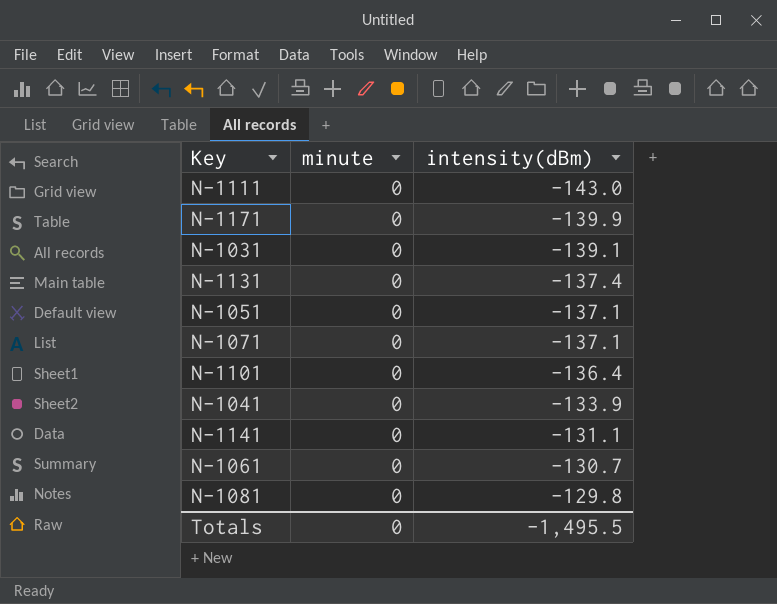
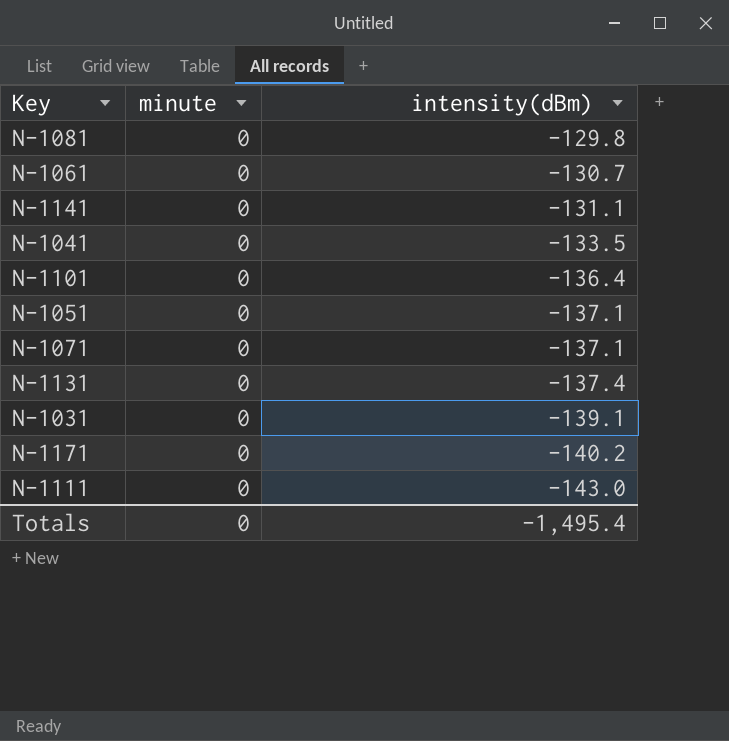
row order: intensity(dBm) ascending -> intensity(dBm) descending
N-1041 | intensity(dBm): -133.9 -> -133.5
N-1171 | intensity(dBm): -139.9 -> -140.2
Totals | intensity(dBm): -1,495.5 -> -1,495.4

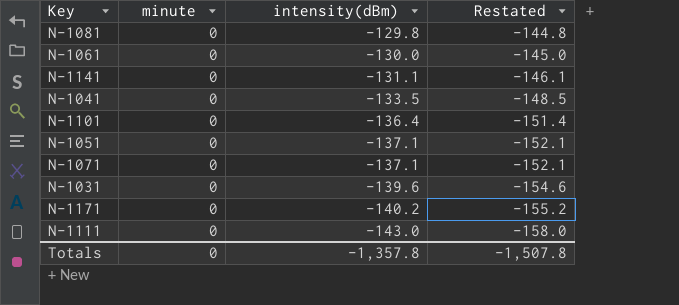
column Restated | formula: none -> [intensity(dBm)] - 15
row N-1131: 0 | -137.4 -> none
N-1061 | intensity(dBm): -130.7 -> -130.0
N-1031 | intensity(dBm): -139.1 -> -139.6
Totals | intensity(dBm): -1,495.4 -> -1,357.8

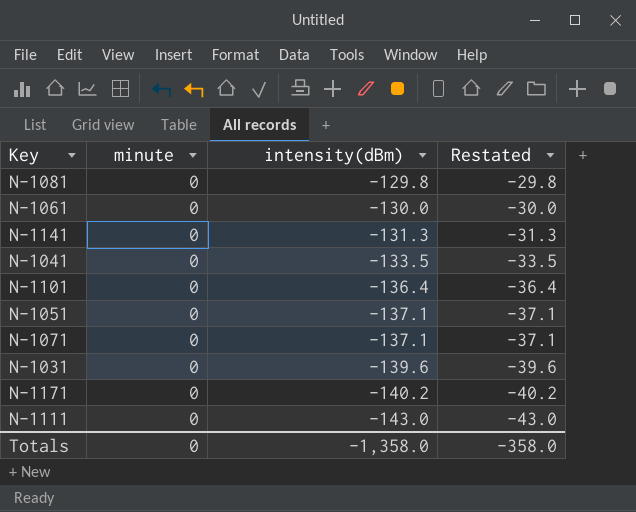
column Restated | formula: [intensity(dBm)] - 15 -> [intensity(dBm)] + 100
N-1141 | intensity(dBm): -131.1 -> -131.3
Totals | intensity(dBm): -1,357.8 -> -1,358.0
Totals | Restated: -1,507.8 -> -358.0

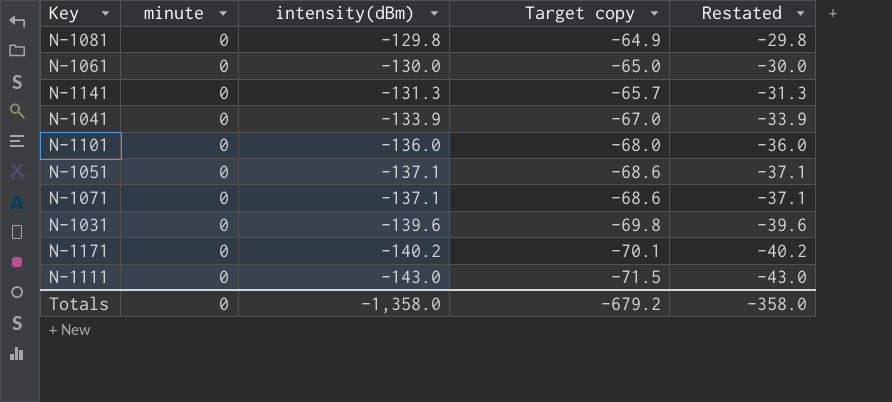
column Target copy | formula: none -> [intensity(dBm)] * 0.5
N-1041 | intensity(dBm): -133.5 -> -133.9
N-1041 | Restated: -33.5 -> -33.9
N-1101 | intensity(dBm): -136.4 -> -136.0
N-1101 | Restated: -36.4 -> -36.0

